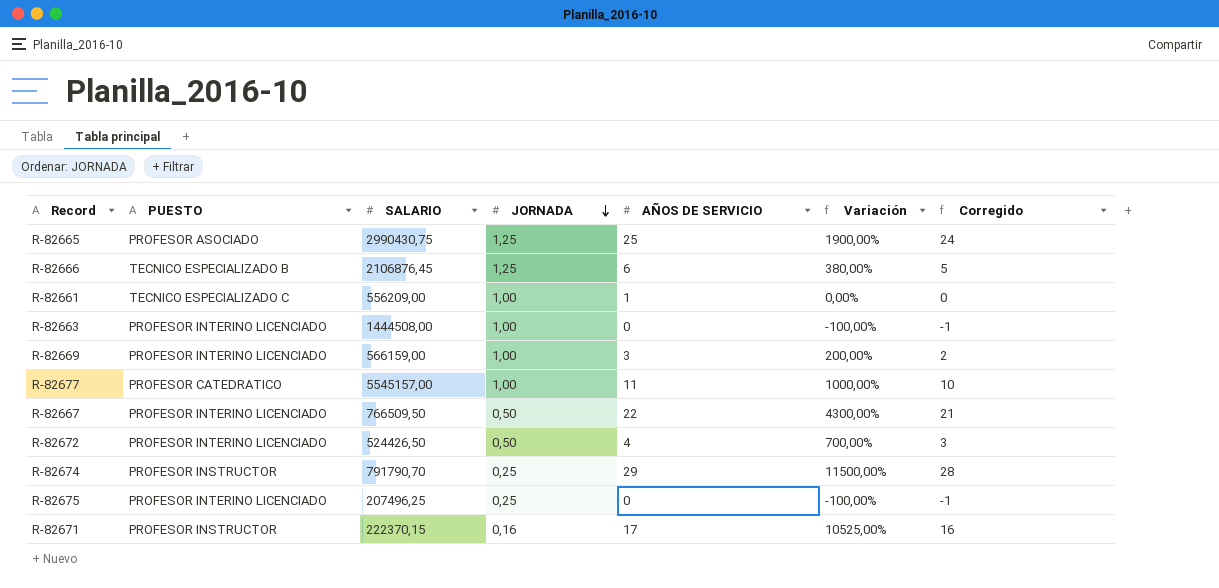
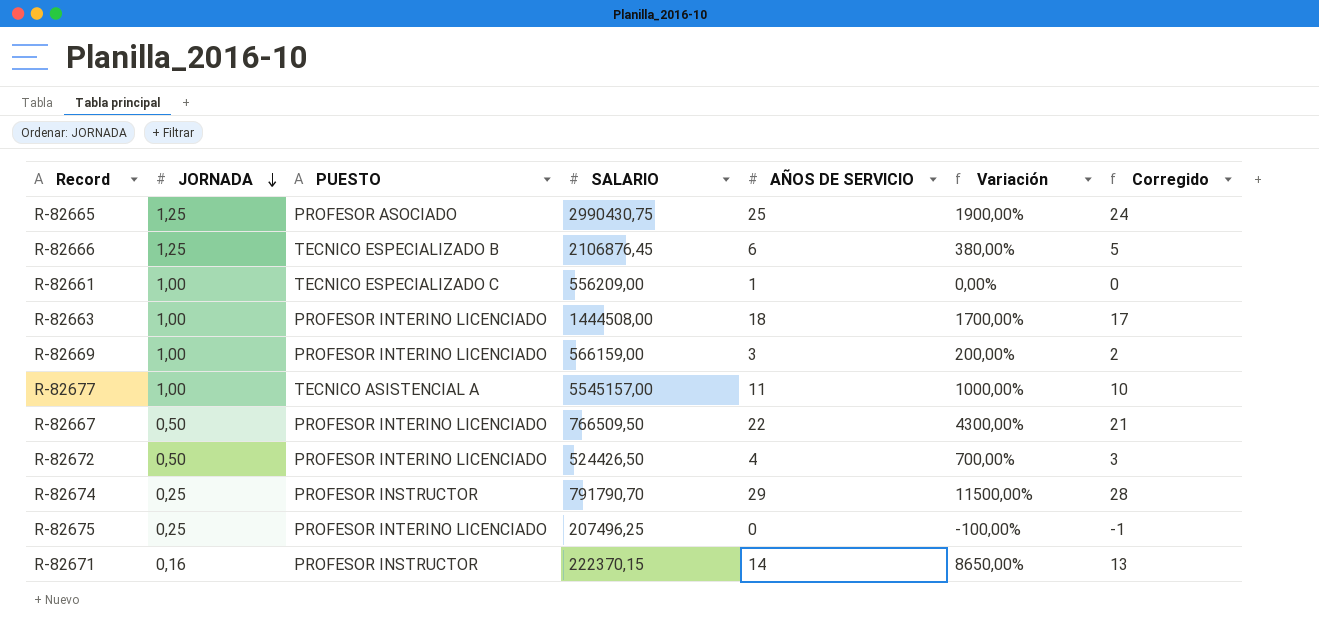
column JORNADA | position: 4 -> 2
R-82663 | AÑOS DE SERVICIO: 0 -> 18
R-82663 | Variación: -100,00% -> 1700,00%
R-82663 | Corregido: -1 -> 17
R-82677 | PUESTO: PROFESOR CATEDRATICO -> TECNICO ASISTENCIAL A
R-82671 | AÑOS DE SERVICIO: 17 -> 14
R-82671 | Variación: 10525,00% -> 8650,00%
R-82671 | Corregido: 16 -> 13

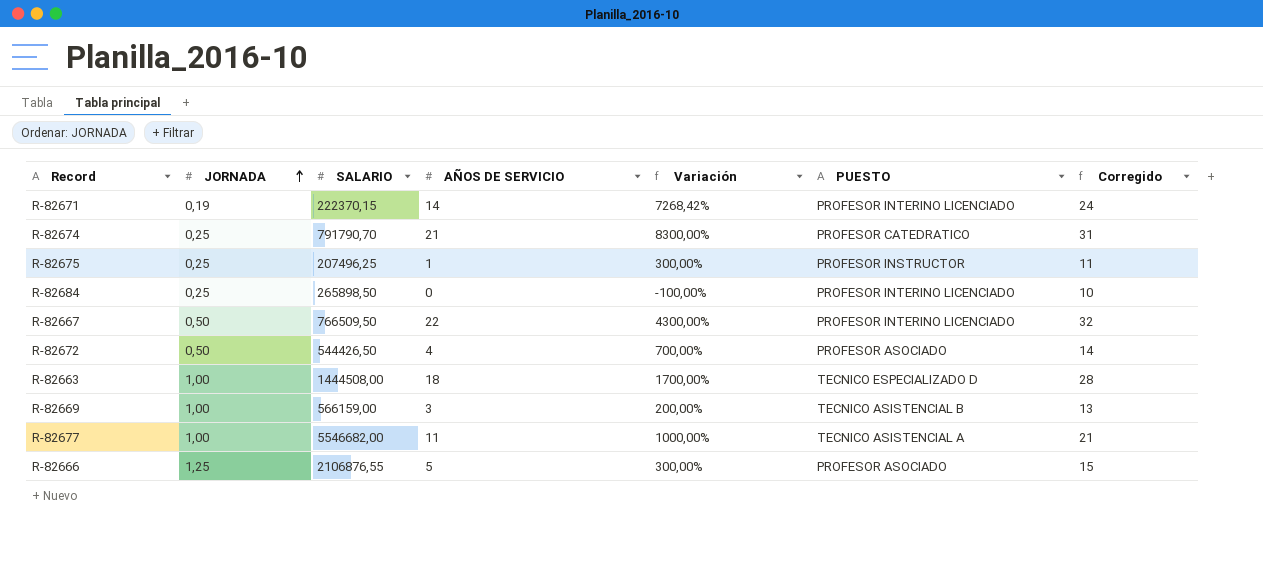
row order: JORNADA descending -> JORNADA ascending
column PUESTO | position: 3 -> 6
column Corregido | formula: [AÑOS DE SERVICIO] - 1 -> [AÑOS DE SERVICIO] + 10
row R-82665: 1,25 | PROFESOR ASOCIADO | 2990430,75 | 25 | 1900,00% | 24 -> none
row R-82661: 1,00 | TECNICO ESPECIALIZADO C | 556209,00 | 1 | 0,00% | 0 -> none
R-82671 | JORNADA: 0,16 -> 0,19
R-82671 | Variación: 8650,00% -> 7268,42%
R-82671 | PUESTO: PROFESOR INSTRUCTOR -> PROFESOR INTERINO LICENCIADO
R-82674 | AÑOS DE SERVICIO: 29 -> 21
R-82674 | Variación: 11500,00% -> 8300,00%
R-82674 | PUESTO: PROFESOR INSTRUCTOR -> PROFESOR CATEDRATICO
R-82675 | AÑOS DE SERVICIO: 0 -> 1
R-82675 | Variación: -100,00% -> 300,00%
R-82675 | PUESTO: PROFESOR INTERINO LICENCIADO -> PROFESOR INSTRUCTOR
row R-82684: none -> 0,25 | 265898,50 | 0 | -100,00% | PROFESOR INTERINO LICENCIADO | 10
R-82672 | SALARIO: 524426,50 -> 544426,50
R-82672 | PUESTO: PROFESOR INTERINO LICENCIADO -> PROFESOR ASOCIADO
R-82663 | PUESTO: PROFESOR INTERINO LICENCIADO -> TECNICO ESPECIALIZADO D
R-82669 | PUESTO: PROFESOR INTERINO LICENCIADO -> TECNICO ASISTENCIAL B
R-82677 | SALARIO: 5545157,00 -> 5546682,00
R-82666 | SALARIO: 2106876,45 -> 2106876,55
R-82666 | AÑOS DE SERVICIO: 6 -> 5
R-82666 | Variación: 380,00% -> 300,00%
R-82666 | PUESTO: TECNICO ESPECIALIZADO B -> PROFESOR ASOCIADO

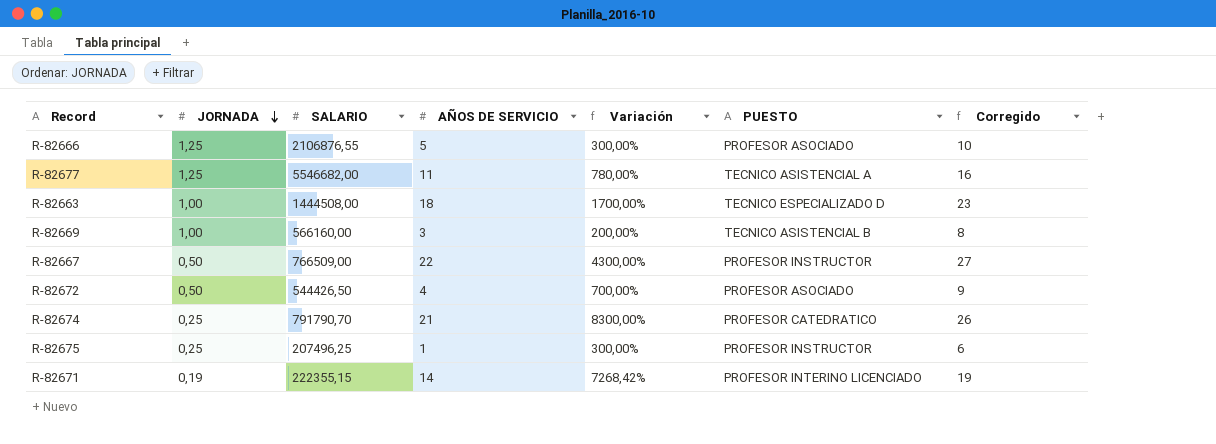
row order: JORNADA ascending -> JORNADA descending
column Corregido | formula: [AÑOS DE SERVICIO] + 10 -> [AÑOS DE SERVICIO] + 5
row R-82684: 0,25 | 265898,50 | 0 | -100,00% | PROFESOR INTERINO LICENCIADO | 10 -> none
R-82677 | JORNADA: 1,00 -> 1,25
R-82677 | Variación: 1000,00% -> 780,00%
R-82669 | SALARIO: 566159,00 -> 566160,00
R-82667 | SALARIO: 766509,50 -> 766509,00
R-82667 | PUESTO: PROFESOR INTERINO LICENCIADO -> PROFESOR INSTRUCTOR
R-82671 | SALARIO: 222370,15 -> 222355,15

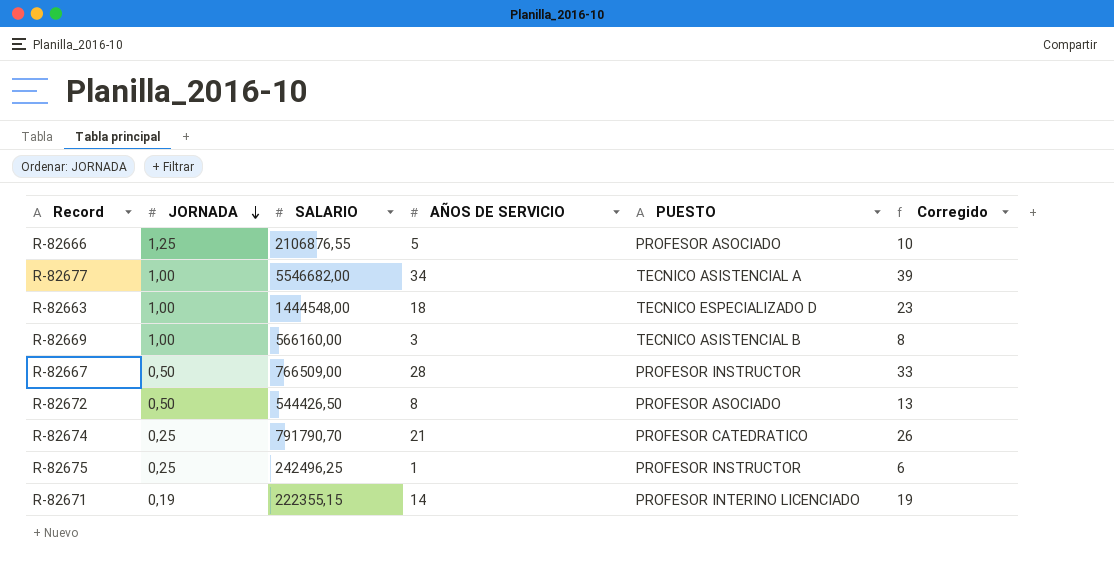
column Variación | formula: ([AÑOS DE SERVICIO] - [JORNADA]) / [JORNADA] -> none
R-82677 | JORNADA: 1,25 -> 1,00
R-82677 | AÑOS DE SERVICIO: 11 -> 34
R-82677 | Corregido: 16 -> 39
R-82663 | SALARIO: 1444508,00 -> 1444548,00
R-82667 | AÑOS DE SERVICIO: 22 -> 28
R-82667 | Corregido: 27 -> 33
R-82672 | AÑOS DE SERVICIO: 4 -> 8
R-82672 | Corregido: 9 -> 13
R-82675 | SALARIO: 207496,25 -> 242496,25

